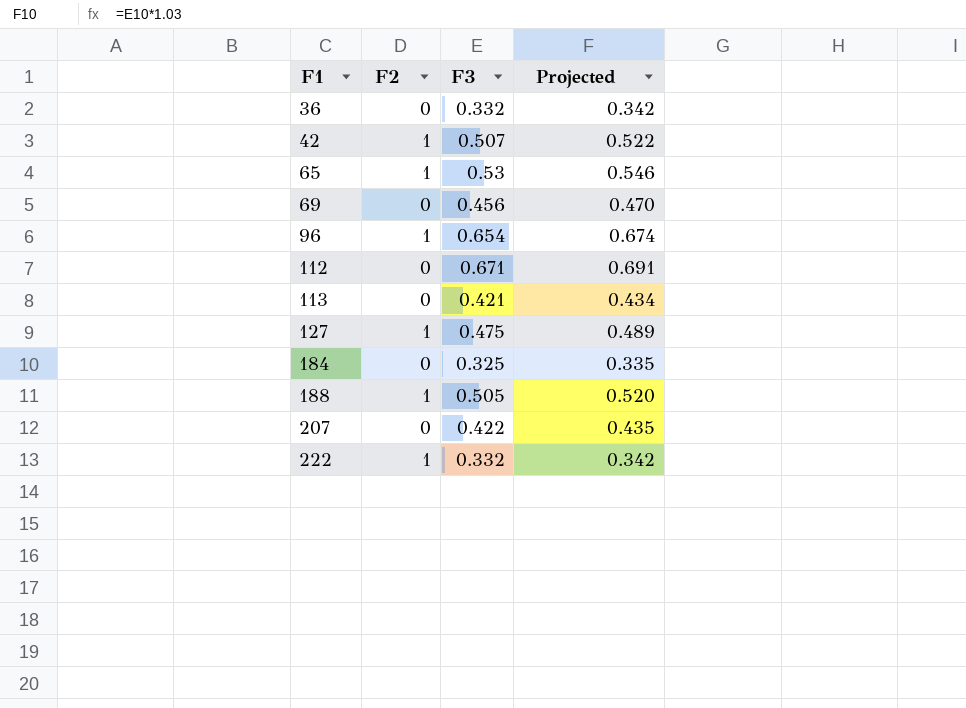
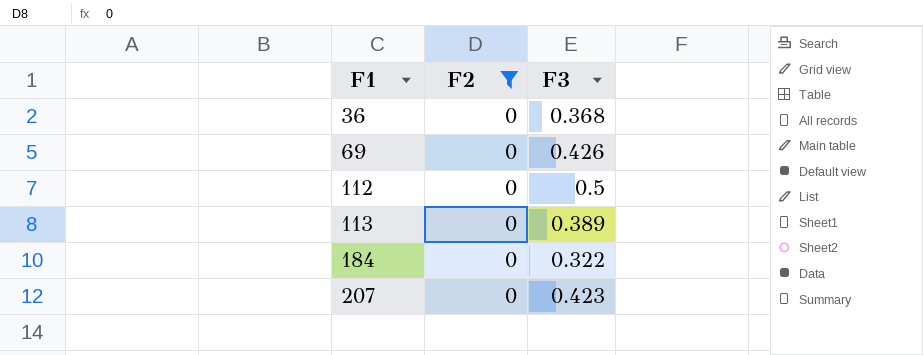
filter: none -> F2 = 0
column Projected | formula: [F3] * 1.03 -> none
36 | F3: 0.332 -> 0.368
69 | F3: 0.456 -> 0.426
112 | F3: 0.671 -> 0.5
113 | F3: 0.421 -> 0.389
184 | F3: 0.325 -> 0.322
207 | F3: 0.422 -> 0.423

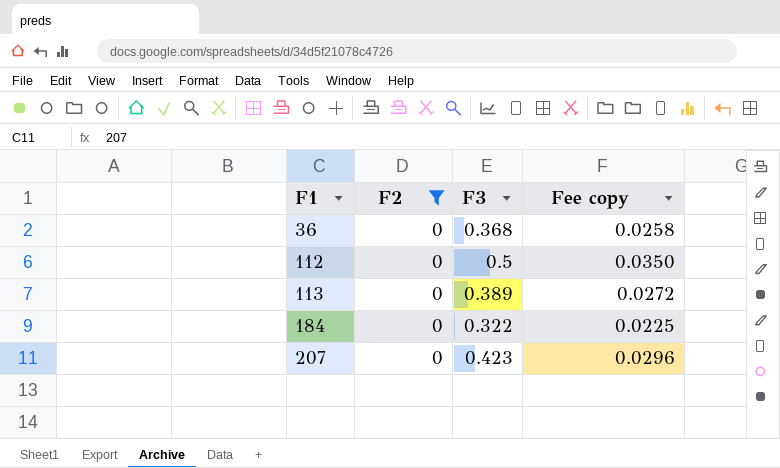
column Fee copy | formula: none -> [F3] * 0.07
row 69: 0 | 0.426 -> none

